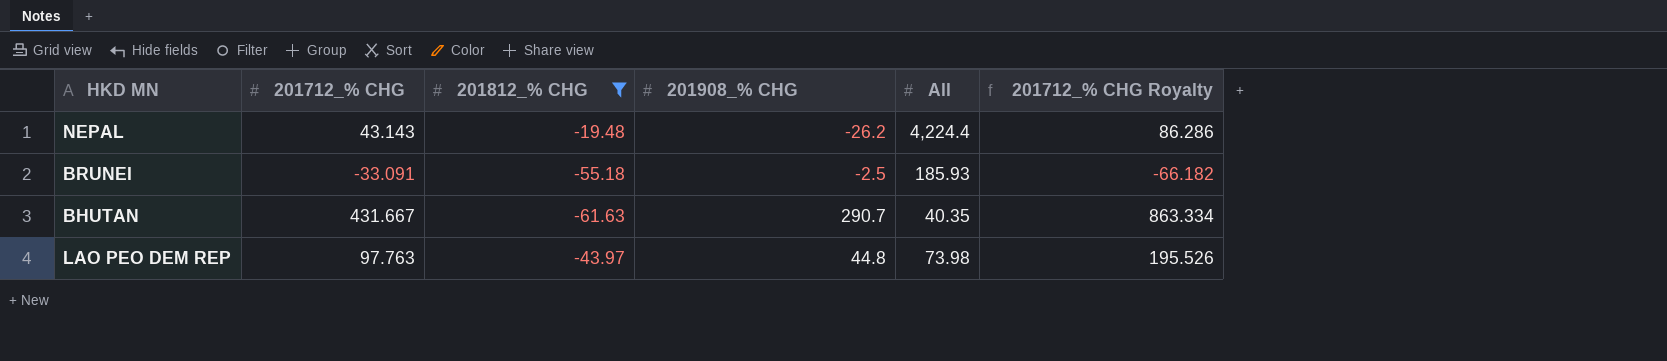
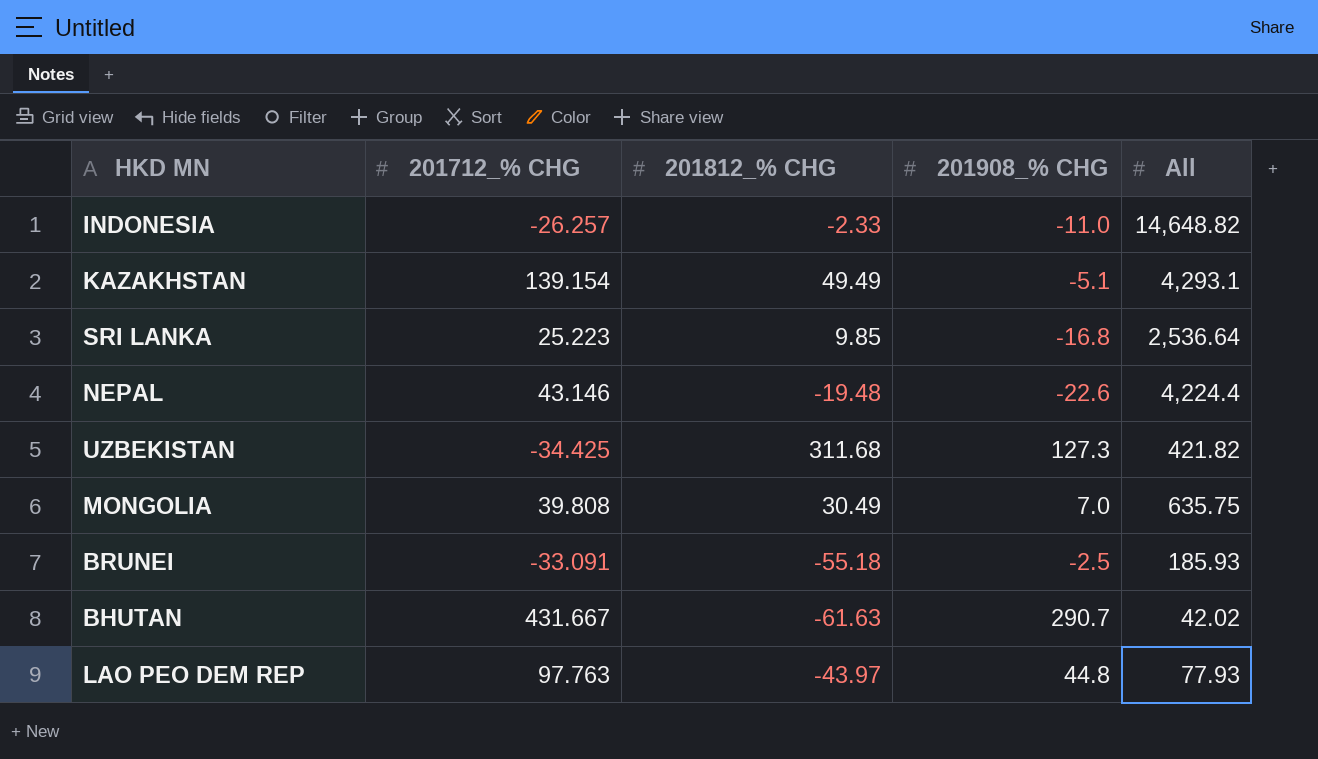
filter: 201812_% CHG <= -19.48 -> none
column 201712_% CHG Royalty | formula: [201712_% CHG] * 2 -> none
NEPAL | 201712_% CHG: 43.143 -> 43.146
NEPAL | 201908_% CHG: -26.2 -> -22.6
BHUTAN | All: 40.35 -> 42.02
LAO PEO DEM REP | All: 73.98 -> 77.93

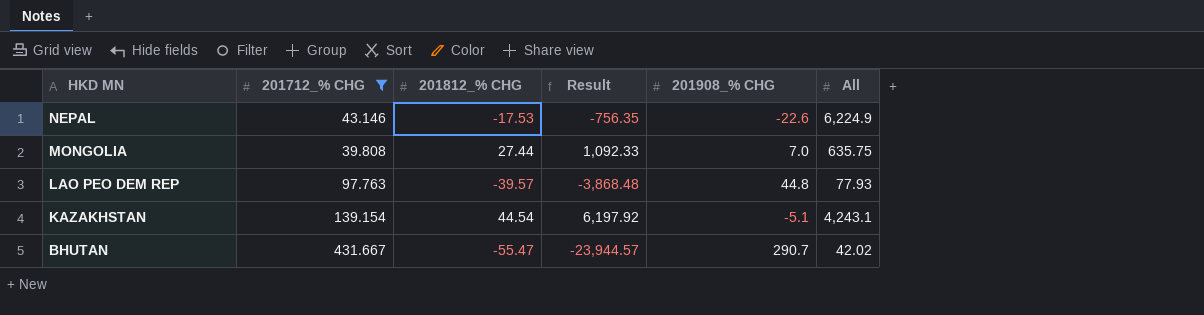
filter: none -> 201712_% CHG >= 39.808
row order: none -> HKD MN descending
column Result | formula: none -> [201712_% CHG] * [201812_% CHG]
NEPAL | 201812_% CHG: -19.48 -> -17.53
NEPAL | All: 4,224.4 -> 6,224.9
MONGOLIA | 201812_% CHG: 30.49 -> 27.44
LAO PEO DEM REP | 201812_% CHG: -43.97 -> -39.57
KAZAKHSTAN | 201812_% CHG: 49.49 -> 44.54
KAZAKHSTAN | All: 4,293.1 -> 4,243.1
BHUTAN | 201812_% CHG: -61.63 -> -55.47

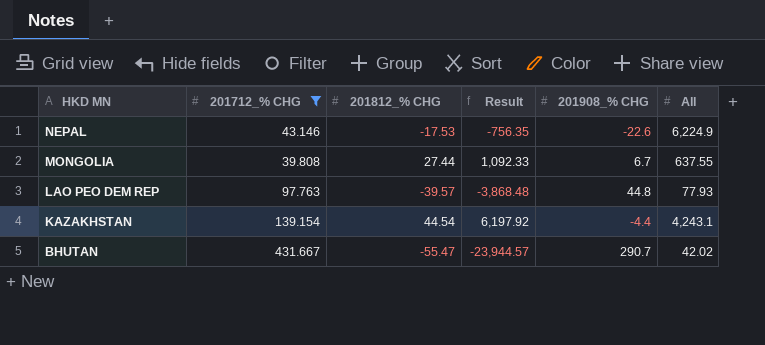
MONGOLIA | 201908_% CHG: 7.0 -> 6.7
MONGOLIA | All: 635.75 -> 637.55
KAZAKHSTAN | 201908_% CHG: -5.1 -> -4.4

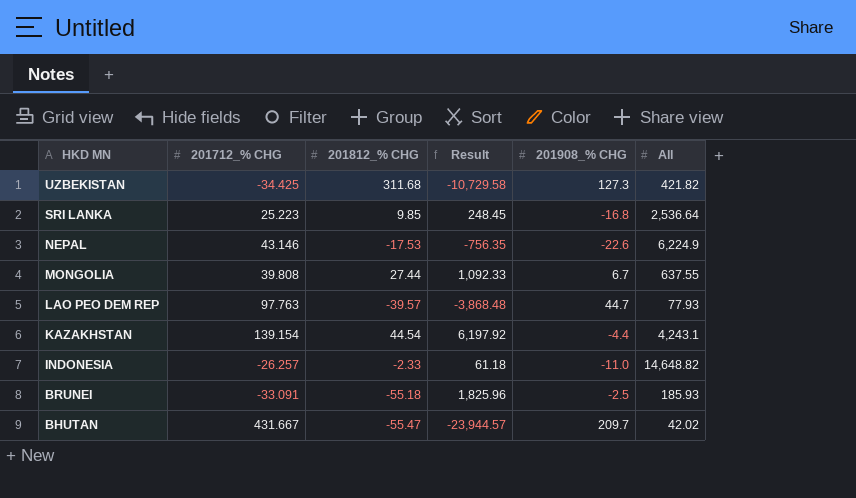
filter: 201712_% CHG >= 39.808 -> none
LAO PEO DEM REP | 201908_% CHG: 44.8 -> 44.7
BHUTAN | 201908_% CHG: 290.7 -> 209.7

